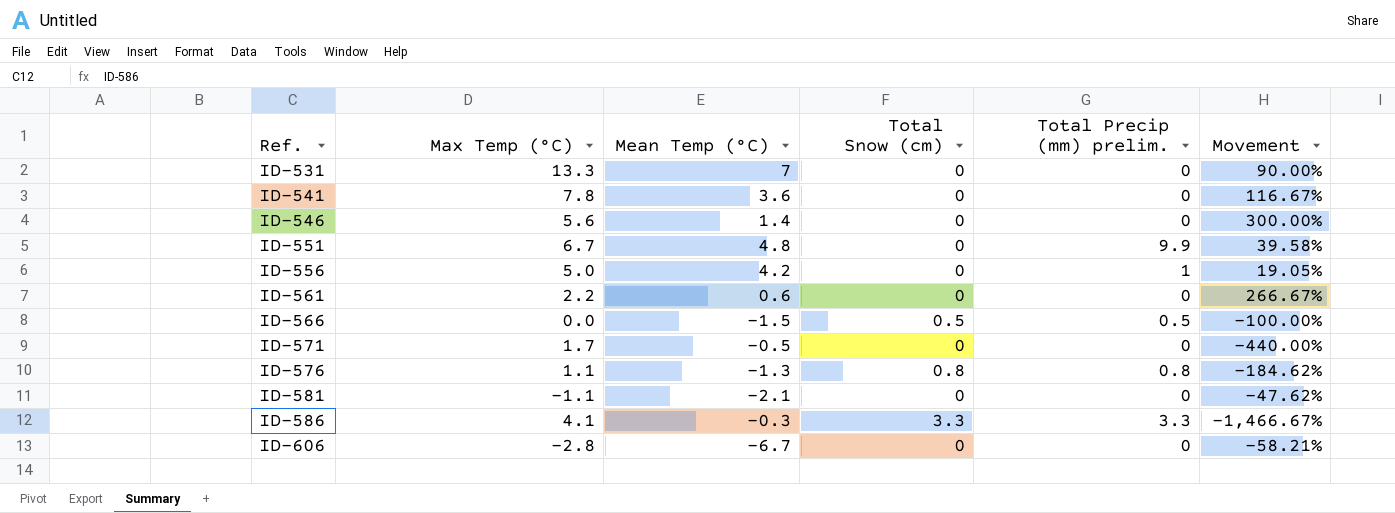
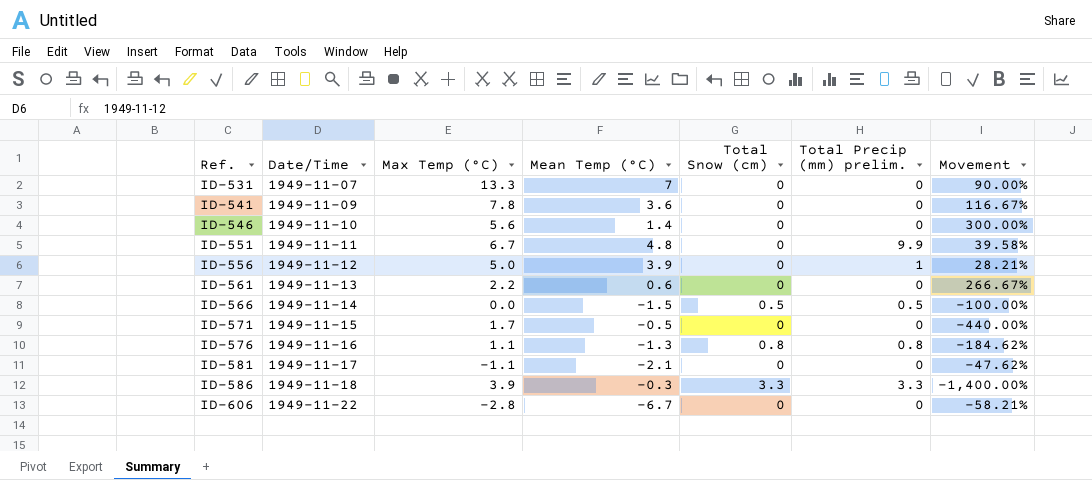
column Date/Time | position: none -> 2
ID-556 | Mean Temp (°C): 4.2 -> 3.9
ID-556 | Movement: 19.05% -> 28.21%
ID-586 | Max Temp (°C): 4.1 -> 3.9
ID-586 | Movement: -1,466.67% -> -1,400.00%

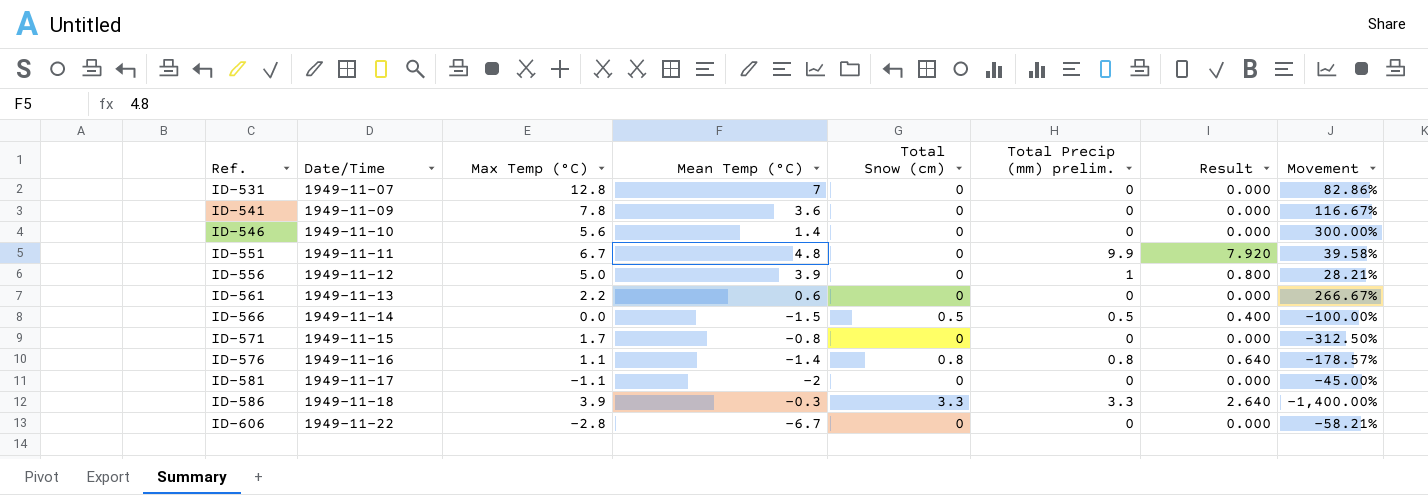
column Result | formula: none -> [Total Precip (mm) prelim.] * 0.8
ID-531 | Max Temp (°C): 13.3 -> 12.8
ID-531 | Movement: 90.00% -> 82.86%
ID-571 | Mean Temp (°C): -0.5 -> -0.8
ID-571 | Movement: -440.00% -> -312.50%
ID-576 | Mean Temp (°C): -1.3 -> -1.4
ID-576 | Movement: -184.62% -> -178.57%
ID-581 | Mean Temp (°C): -2.1 -> -2
ID-581 | Movement: -47.62% -> -45.00%

